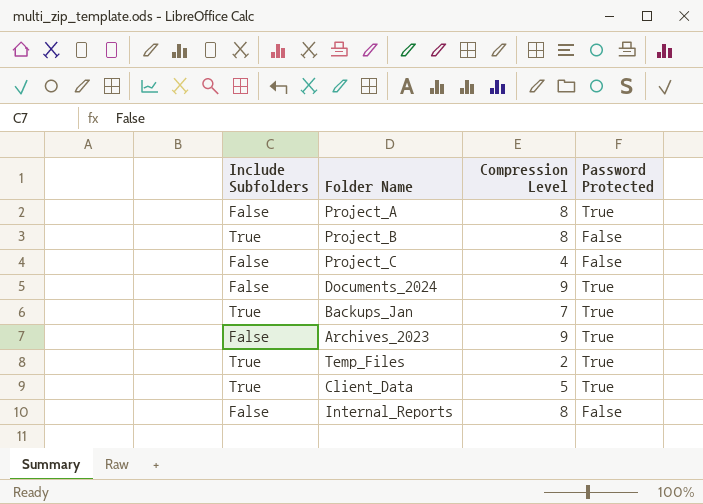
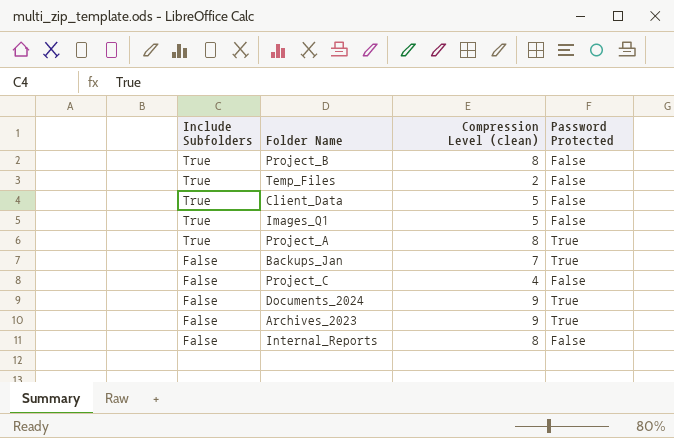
row order: none -> Include Subfolders descending
column name: Compression Level -> Compression Level (clean)
Temp_Files | Password Protected: True -> False
Client_Data | Password Protected: True -> False
row Images_Q1: none -> True | 5 | False
Project_A | Include Subfolders: False -> True
Backups_Jan | Include Subfolders: True -> False

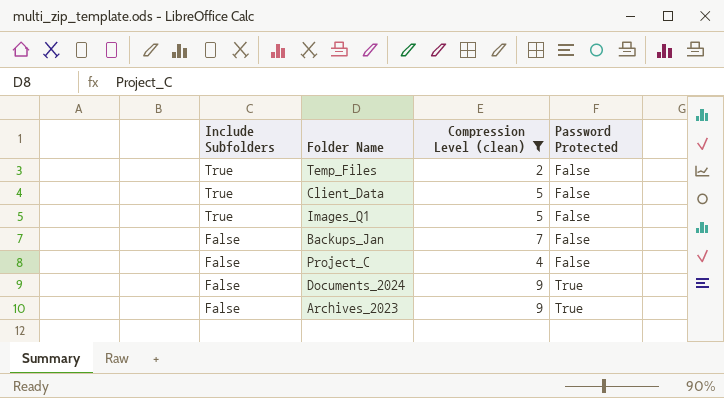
filter: none -> Compression Level (clean) != 8
Backups_Jan | Password Protected: True -> False

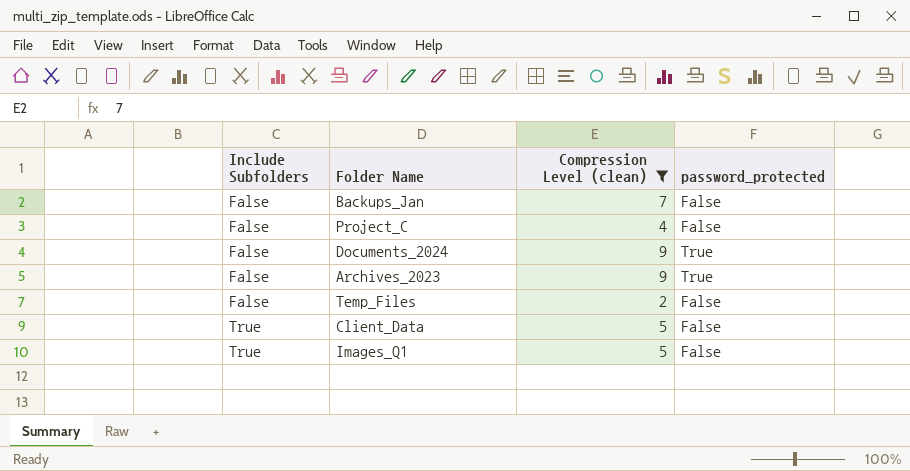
row order: Include Subfolders descending -> Include Subfolders ascending
column name: Password Protected -> password_protected
Temp_Files | Include Subfolders: True -> False

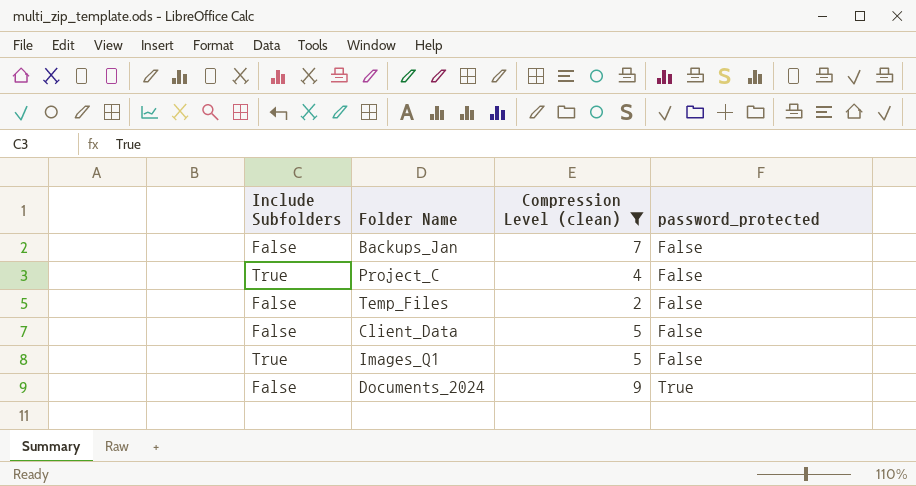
row order: Include Subfolders ascending -> password_protected ascending
row Archives_2023: False | 9 | True -> none
Project_C | Include Subfolders: False -> True
Client_Data | Include Subfolders: True -> False

